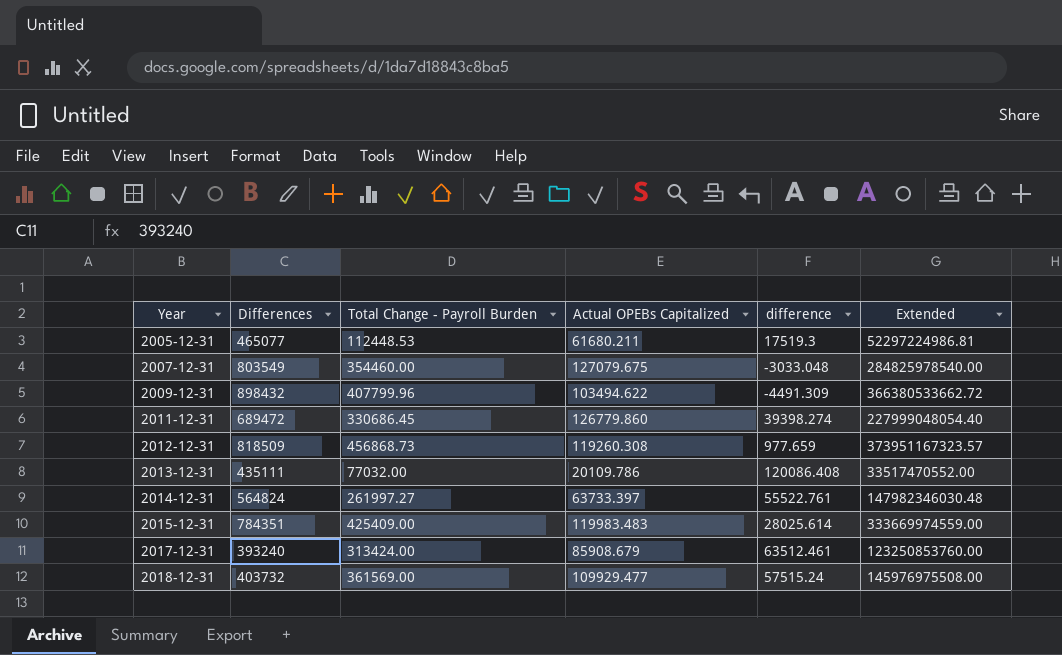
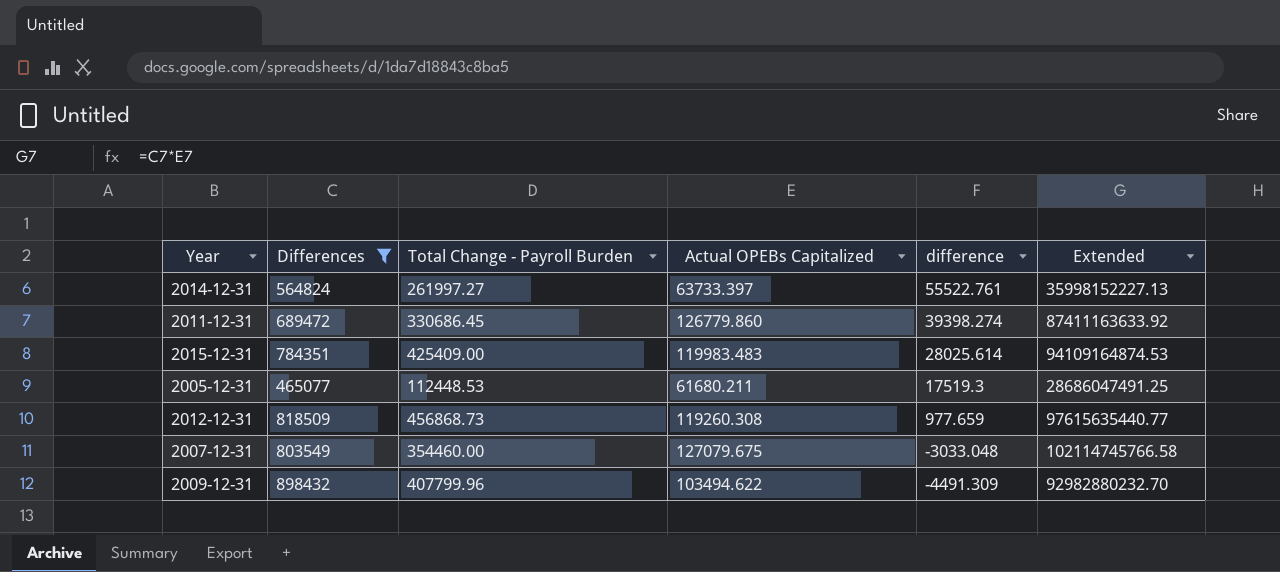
filter: none -> Differences >= 465077
row order: Year ascending -> difference descending
column Extended | formula: [Differences] * [Total Change - Payroll Burden] -> [Differences] * [Actual OPEBs Capitalized]

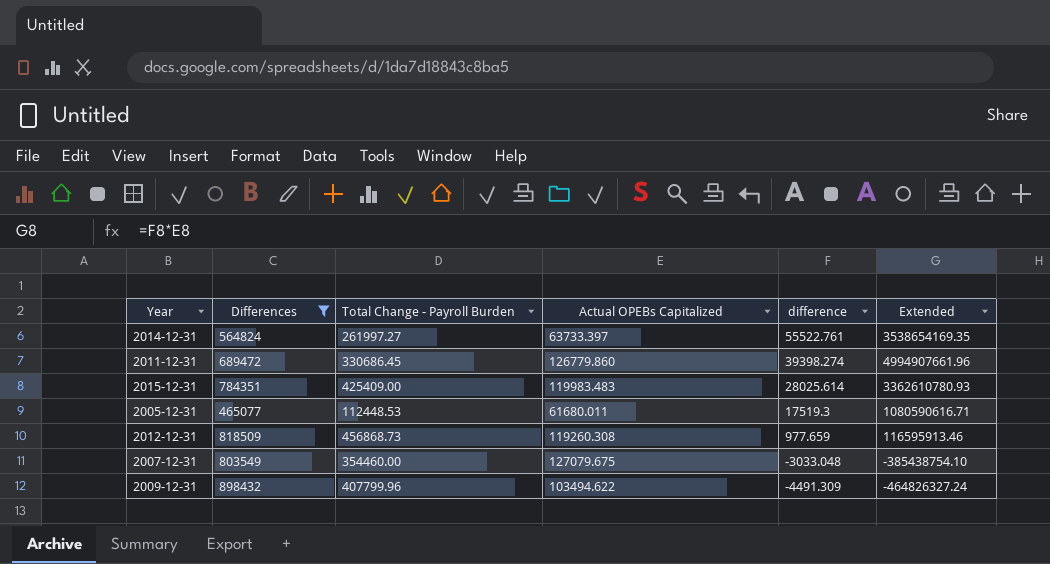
column Extended | formula: [Differences] * [Actual OPEBs Capitalized] -> [Actual OPEBs Capitalized] * [difference]
2005-12-31 | Actual OPEBs Capitalized: 61680.211 -> 61680.011

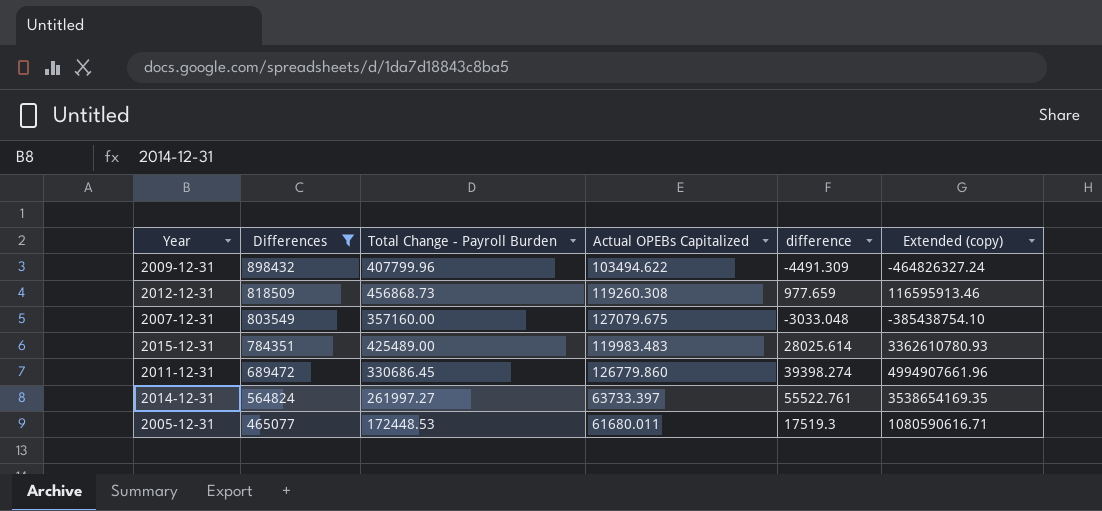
row order: difference descending -> Differences descending
column name: Extended -> Extended (copy)
2007-12-31 | Total Change - Payroll Burden: 354460.00 -> 357160.00
2015-12-31 | Total Change - Payroll Burden: 425409.00 -> 425489.00
2005-12-31 | Total Change - Payroll Burden: 112448.53 -> 172448.53

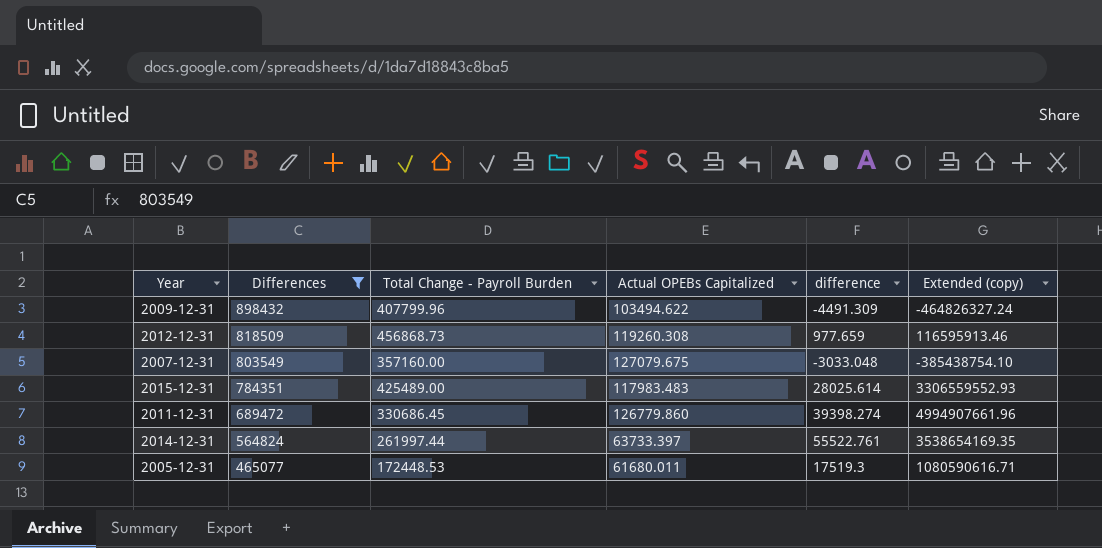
2015-12-31 | Actual OPEBs Capitalized: 119983.483 -> 117983.483
2015-12-31 | Extended (copy): 3362610780.93 -> 3306559552.93
2014-12-31 | Total Change - Payroll Burden: 261997.27 -> 261997.44

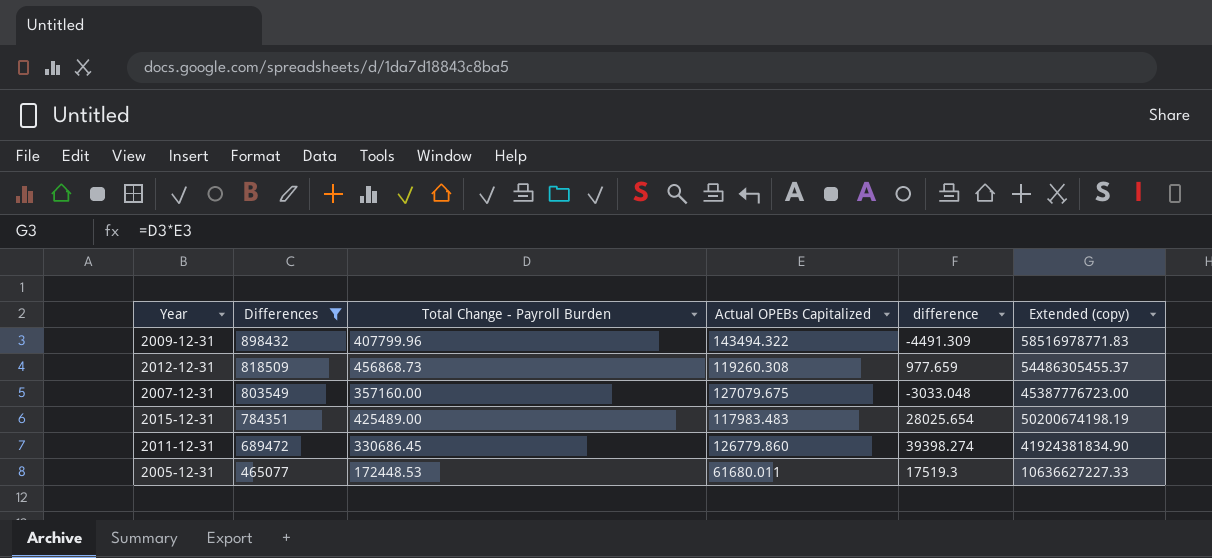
column Extended (copy) | formula: [Actual OPEBs Capitalized] * [difference] -> [Total Change - Payroll Burden] * [Actual OPEBs Capitalized]
row 2014-12-31: 564824 | 261997.44 | 63733.397 | 55522.761 | 3538654169.35 -> none
2009-12-31 | Actual OPEBs Capitalized: 103494.622 -> 143494.322
2015-12-31 | difference: 28025.614 -> 28025.654

